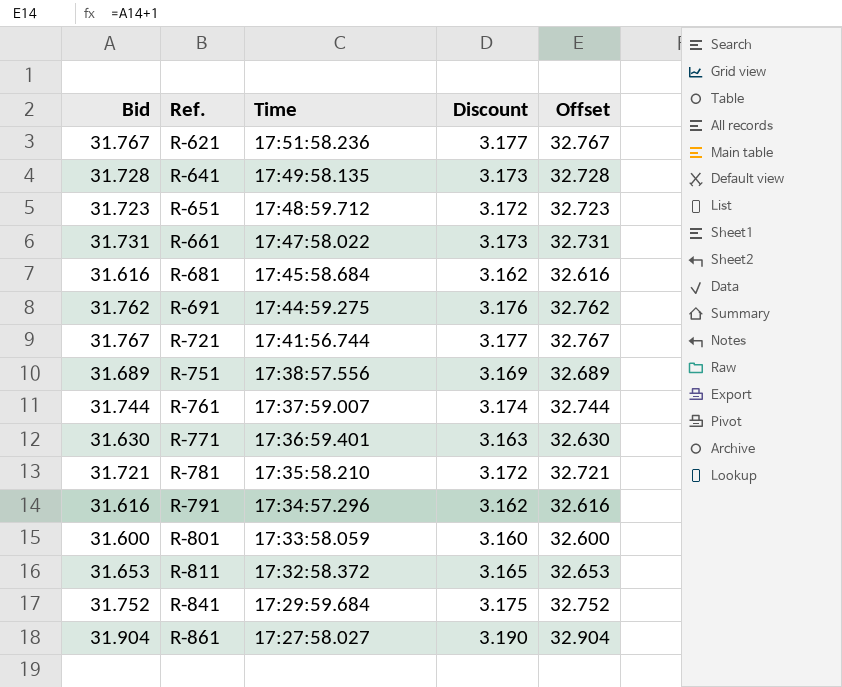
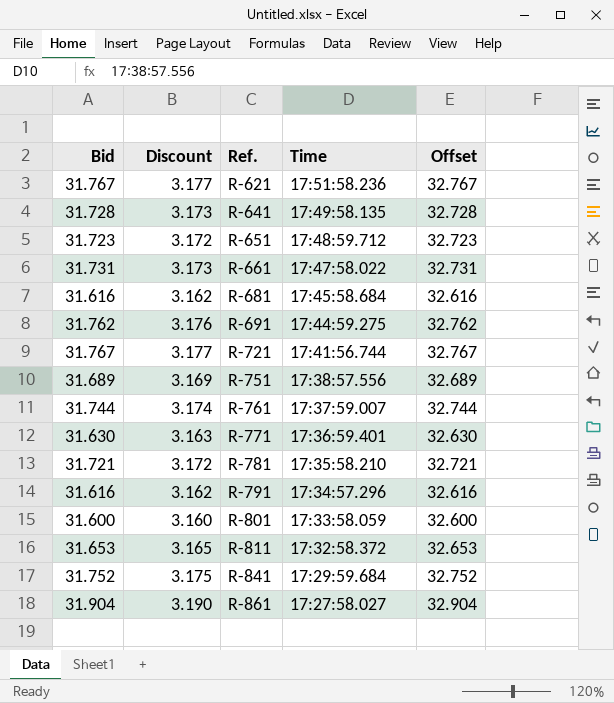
column Discount | position: 4 -> 2

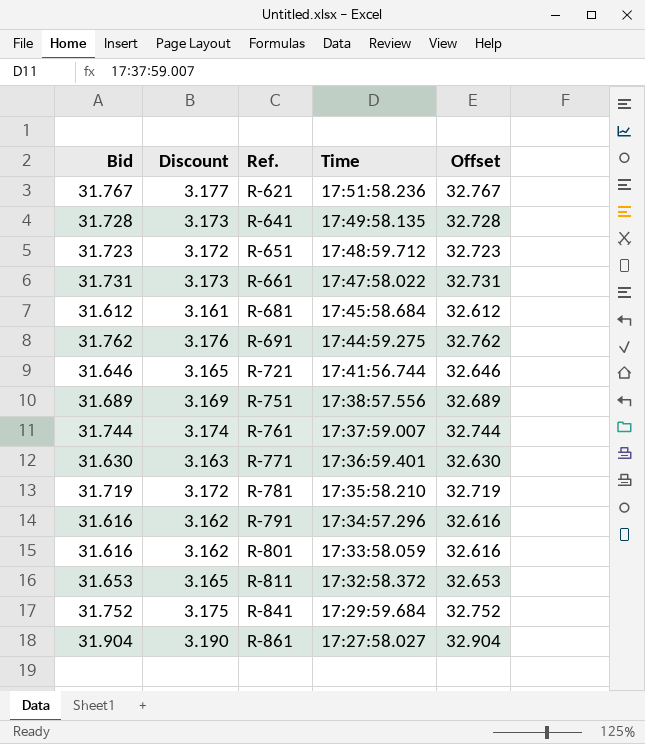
R-681 | Bid: 31.616 -> 31.612
R-681 | Discount: 3.162 -> 3.161
R-681 | Offset: 32.616 -> 32.612
R-721 | Bid: 31.767 -> 31.646
R-721 | Discount: 3.177 -> 3.165
R-721 | Offset: 32.767 -> 32.646
R-781 | Bid: 31.721 -> 31.719
R-781 | Offset: 32.721 -> 32.719
R-801 | Bid: 31.600 -> 31.616
R-801 | Discount: 3.160 -> 3.162
R-801 | Offset: 32.600 -> 32.616

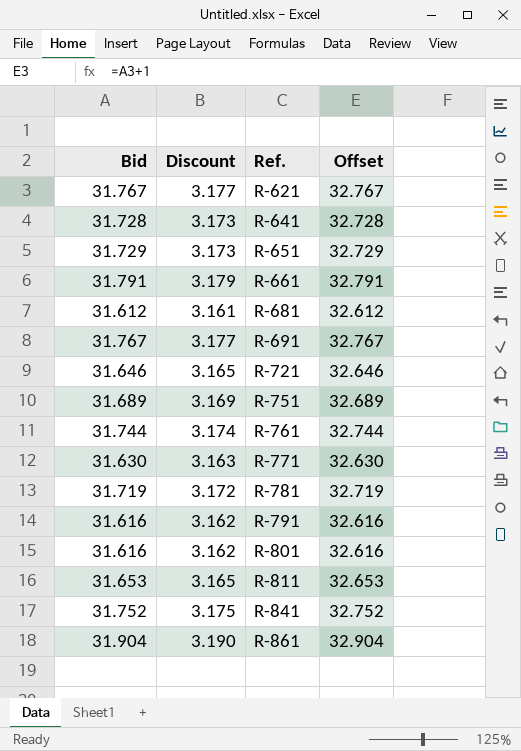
column Time | position: 4 -> none
R-651 | Bid: 31.723 -> 31.729
R-651 | Discount: 3.172 -> 3.173
R-651 | Offset: 32.723 -> 32.729
R-661 | Bid: 31.731 -> 31.791
R-661 | Discount: 3.173 -> 3.179
R-661 | Offset: 32.731 -> 32.791
R-691 | Bid: 31.762 -> 31.767
R-691 | Discount: 3.176 -> 3.177
R-691 | Offset: 32.762 -> 32.767

